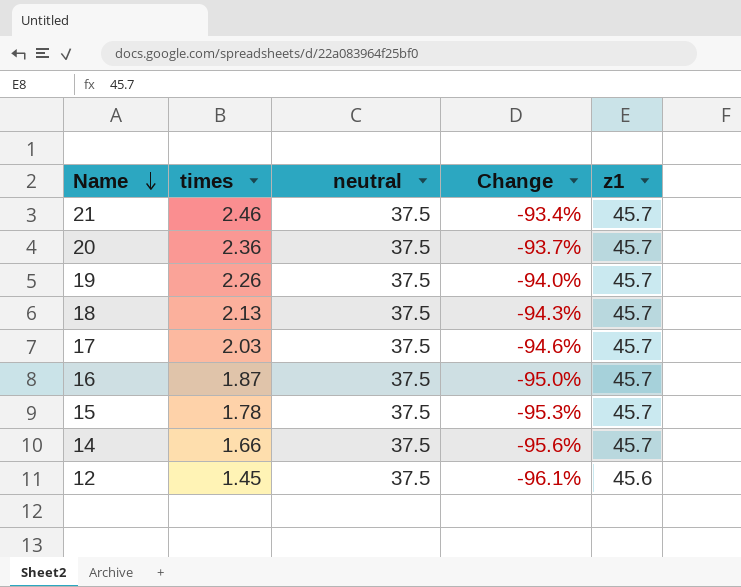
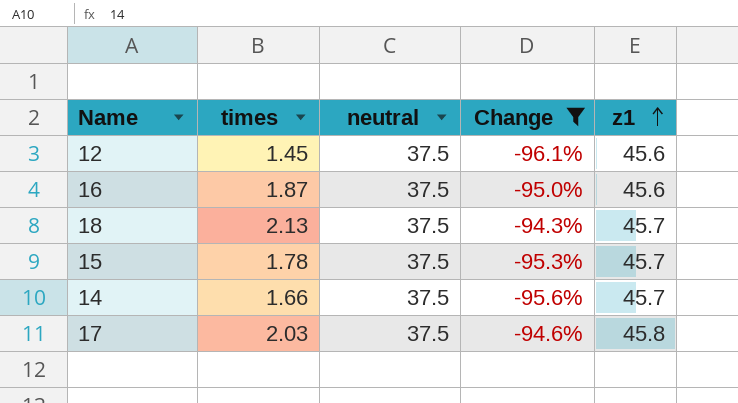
filter: none -> Change <= -94.3%
row order: Name descending -> z1 ascending
16 | z1: 45.7 -> 45.6
17 | z1: 45.7 -> 45.8

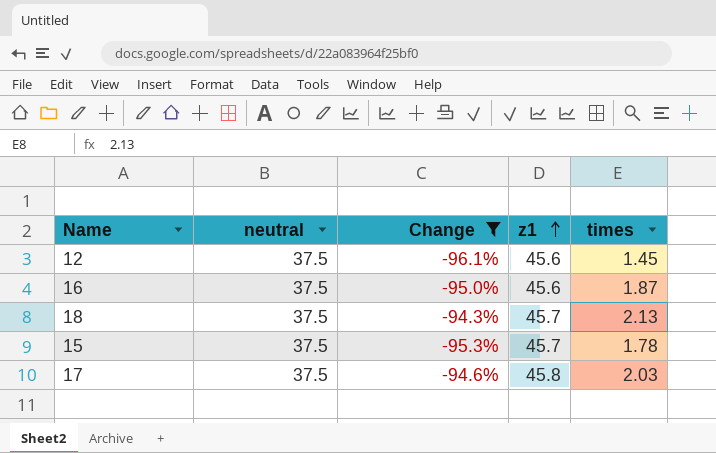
column times | position: 2 -> 5
row 14: 1.66 | 37.5 | -95.6% | 45.7 -> none

